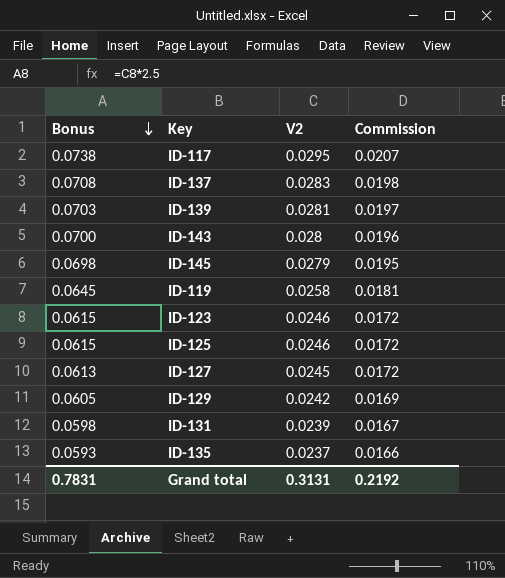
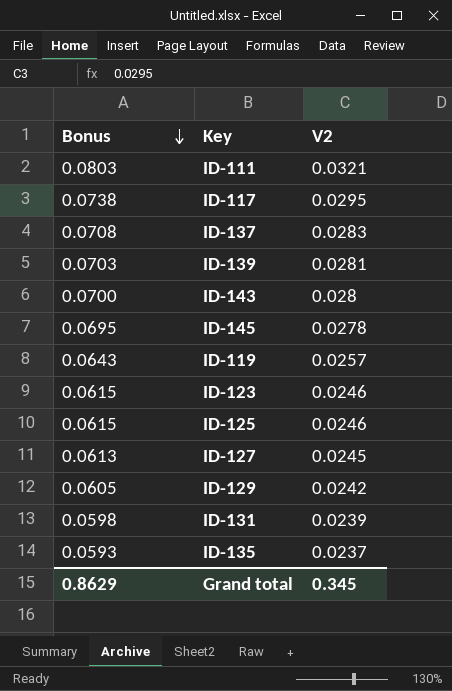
column Commission | formula: [V2] * 0.7 -> none
row ID-111: none -> 0.0803 | 0.0321
ID-145 | Bonus: 0.0698 -> 0.0695
ID-145 | V2: 0.0279 -> 0.0278
ID-119 | Bonus: 0.0645 -> 0.0643
ID-119 | V2: 0.0258 -> 0.0257
Grand total | Bonus: 0.7831 -> 0.8629
Grand total | V2: 0.3131 -> 0.345

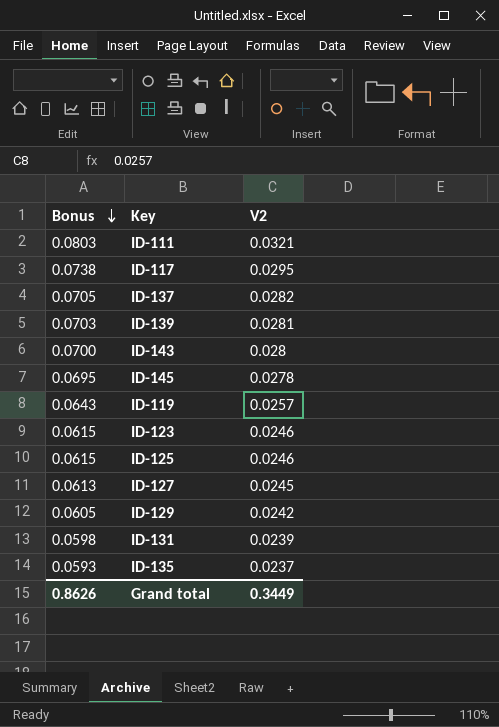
ID-137 | Bonus: 0.0708 -> 0.0705
ID-137 | V2: 0.0283 -> 0.0282
Grand total | Bonus: 0.8629 -> 0.8626
Grand total | V2: 0.345 -> 0.3449

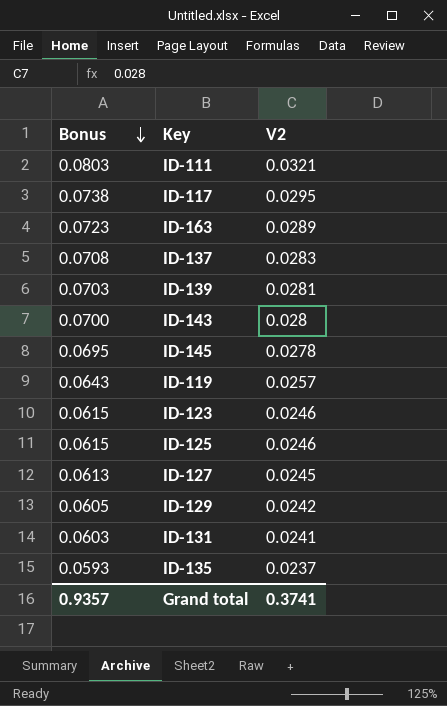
row ID-163: none -> 0.0723 | 0.0289
ID-137 | Bonus: 0.0705 -> 0.0708
ID-137 | V2: 0.0282 -> 0.0283
ID-131 | Bonus: 0.0598 -> 0.0603
ID-131 | V2: 0.0239 -> 0.0241
Grand total | Bonus: 0.8626 -> 0.9357
Grand total | V2: 0.3449 -> 0.3741

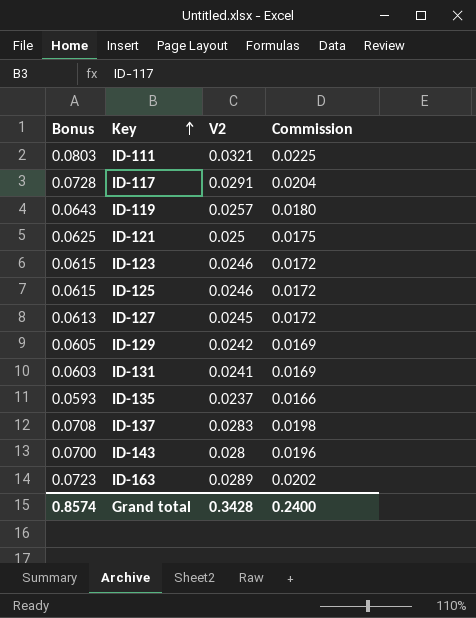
row order: Bonus descending -> Key ascending
column Commission | formula: none -> [V2] * 0.7
row ID-139: 0.0703 | 0.0281 -> none
row ID-145: 0.0695 | 0.0278 -> none
ID-117 | Bonus: 0.0738 -> 0.0728
ID-117 | V2: 0.0295 -> 0.0291
row ID-121: none -> 0.0625 | 0.025 | 0.0175
Grand total | Bonus: 0.9357 -> 0.8574
Grand total | V2: 0.3741 -> 0.3428

